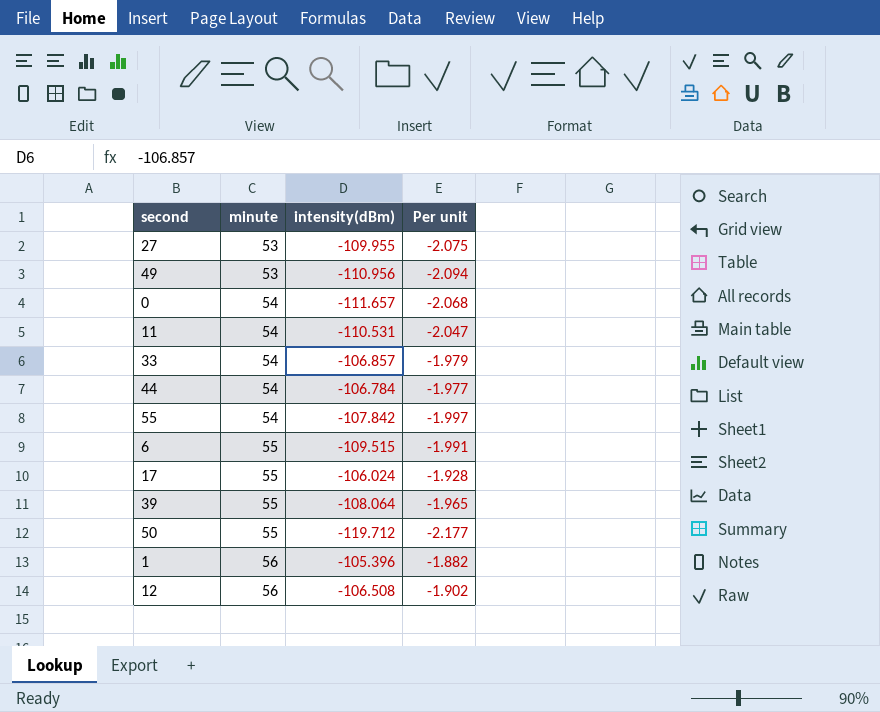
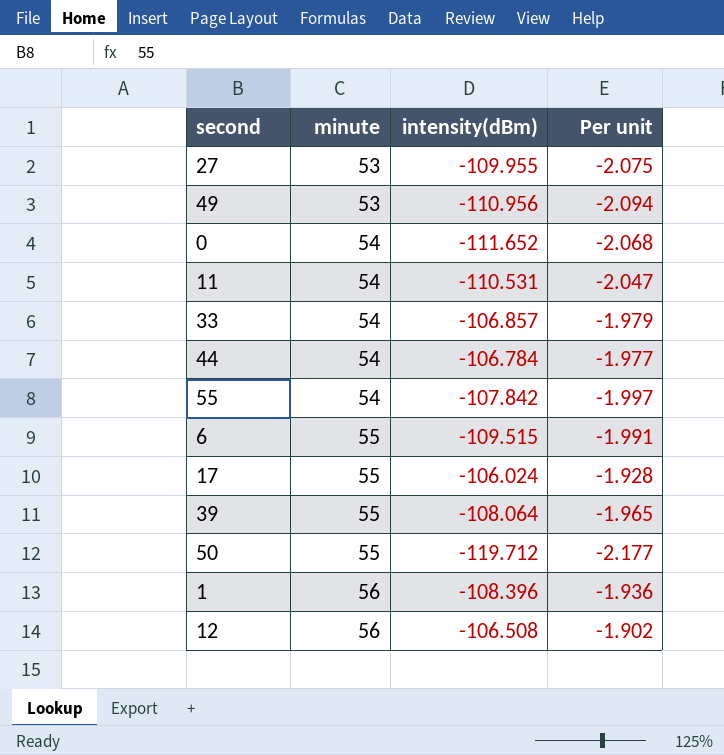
0 | intensity(dBm): -111.657 -> -111.652
1 | intensity(dBm): -105.396 -> -108.396
1 | Per unit: -1.882 -> -1.936

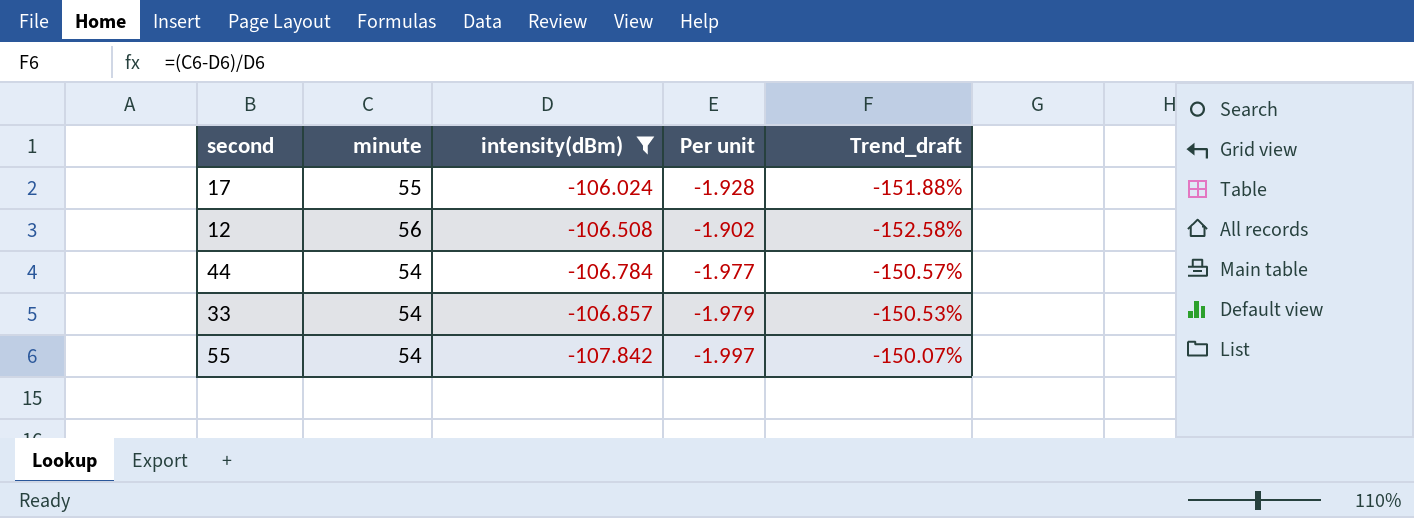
filter: none -> intensity(dBm) >= -107.842
row order: minute ascending -> intensity(dBm) descending
column Trend_draft | formula: none -> ([minute] - [intensity(dBm)]) / [intensity(dBm)]

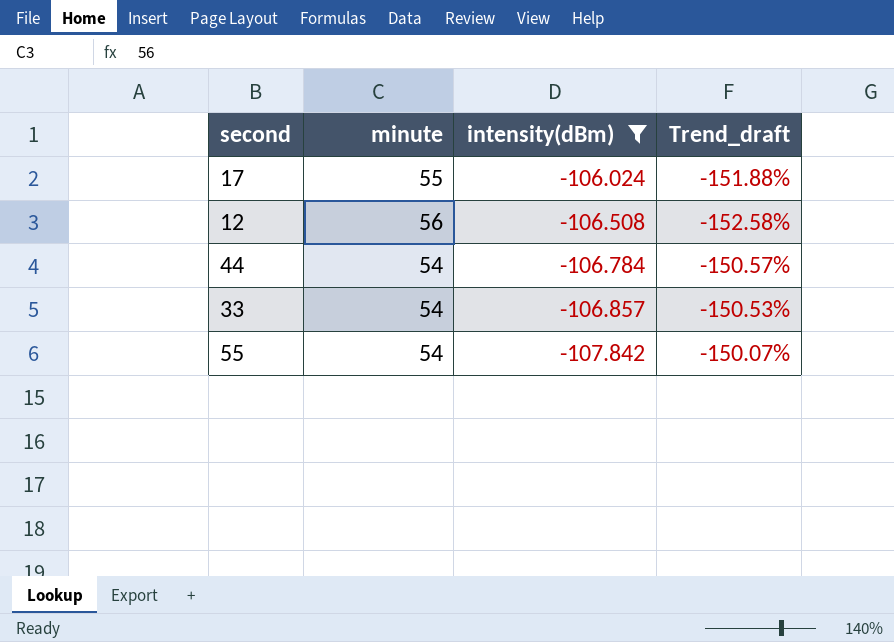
column Per unit | formula: [intensity(dBm)] / [minute] -> none

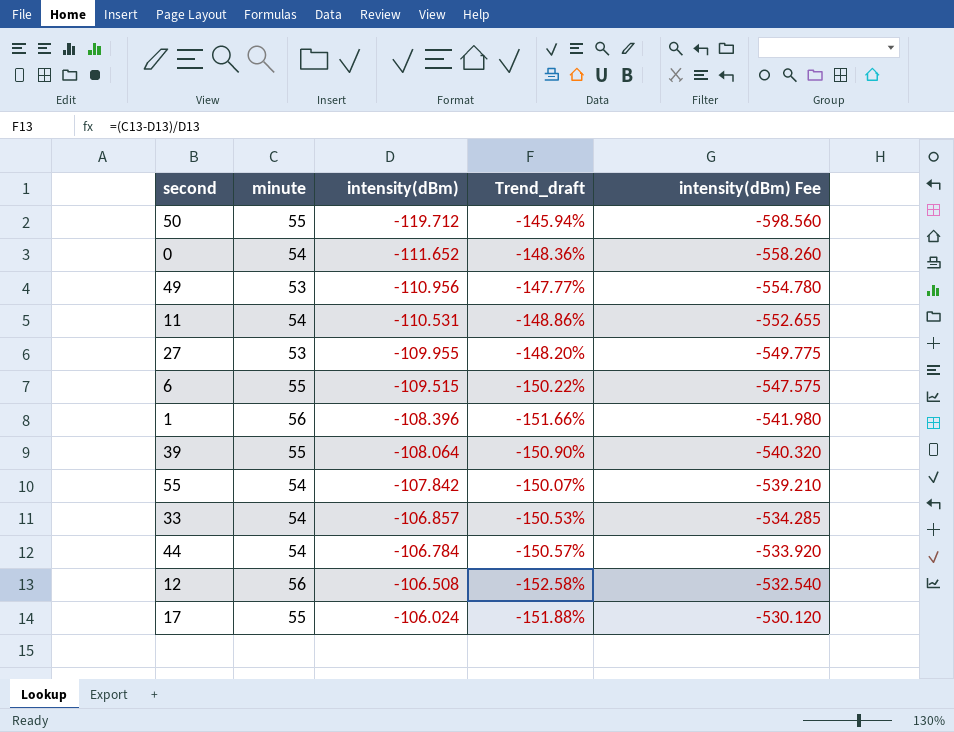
filter: intensity(dBm) >= -107.842 -> none
row order: intensity(dBm) descending -> intensity(dBm) ascending
column intensity(dBm) Fee | formula: none -> [intensity(dBm)] * 5

